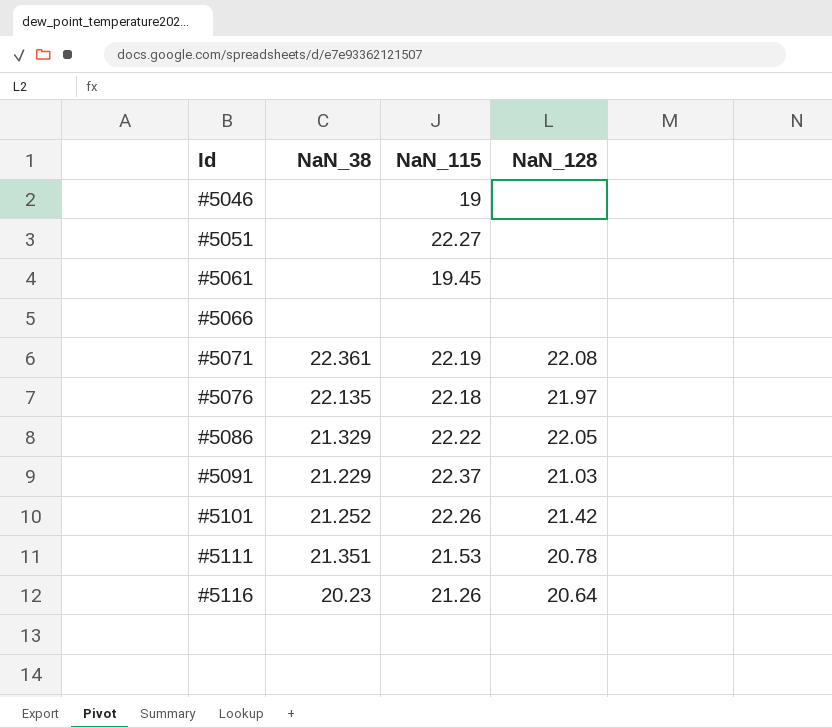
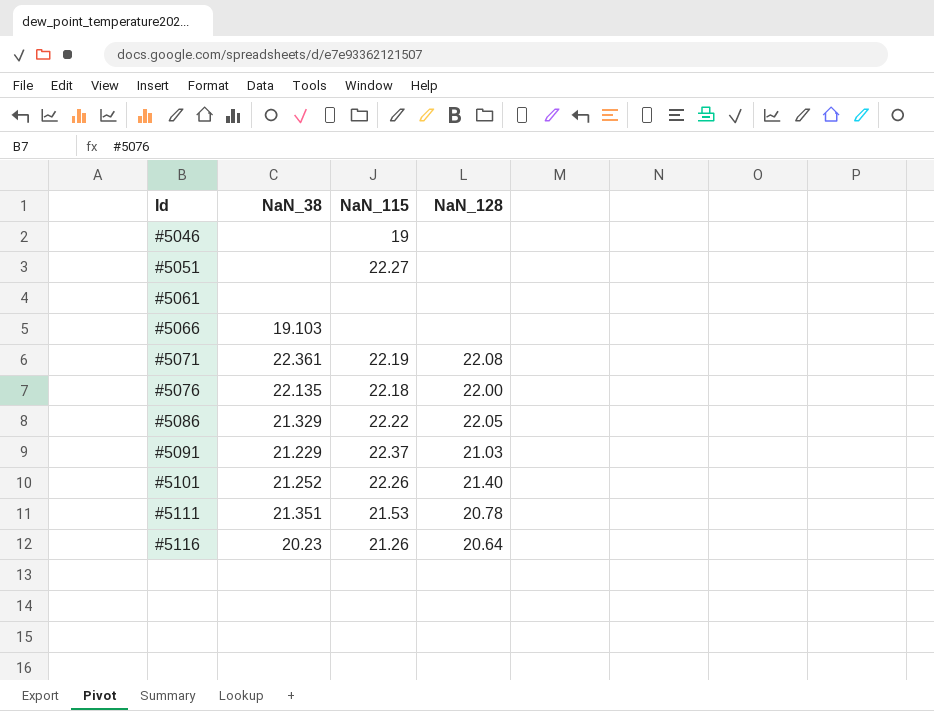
#5061 | NaN_115: 19.45 -> none
#5066 | NaN_38: none -> 19.103
#5076 | NaN_128: 21.97 -> 22.00
#5101 | NaN_128: 21.42 -> 21.40

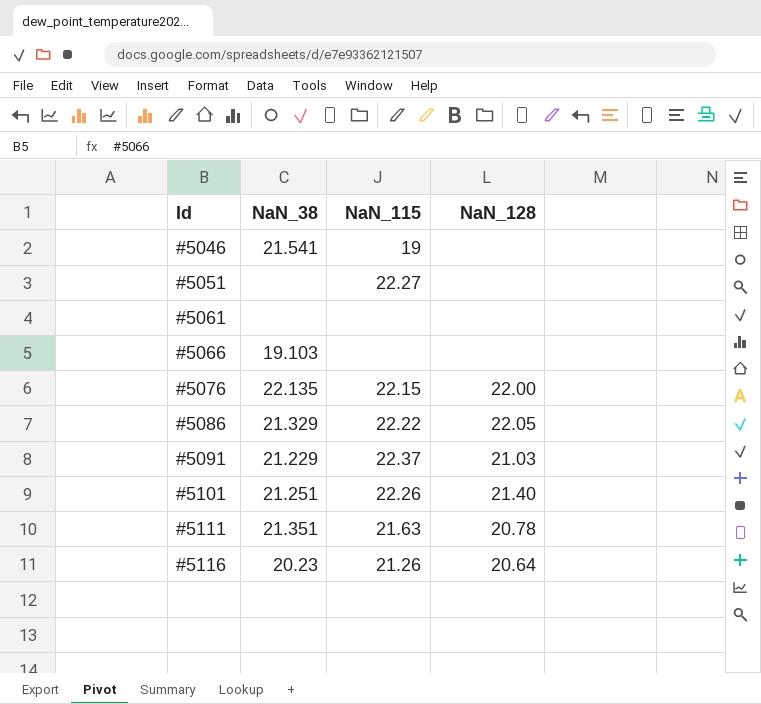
row #5071: 22.361 | 22.19 | 22.08 -> none
#5046 | NaN_38: none -> 21.541
#5076 | NaN_115: 22.18 -> 22.15
#5101 | NaN_38: 21.252 -> 21.251
#5111 | NaN_115: 21.53 -> 21.63

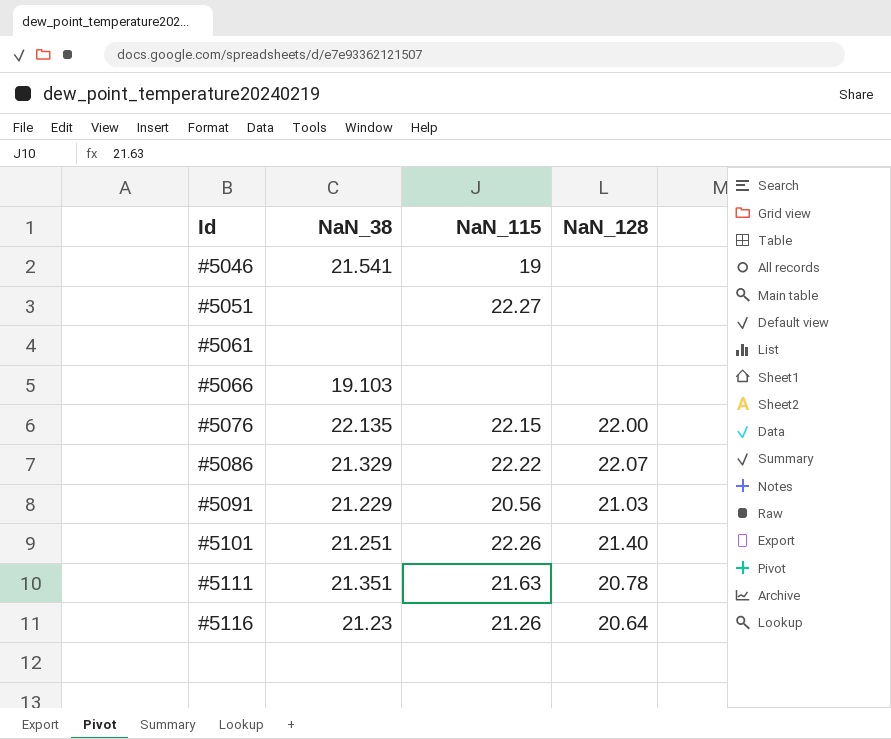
#5086 | NaN_128: 22.05 -> 22.07
#5091 | NaN_115: 22.37 -> 20.56
#5116 | NaN_38: 20.23 -> 21.23

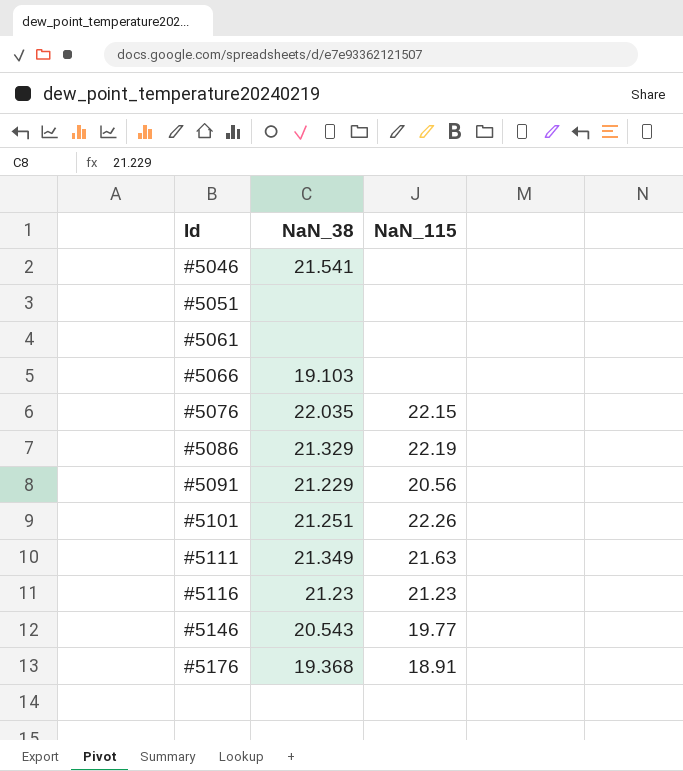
column NaN_128 | position: 4 -> none
#5046 | NaN_115: 19 -> none
#5051 | NaN_115: 22.27 -> none
#5076 | NaN_38: 22.135 -> 22.035
#5086 | NaN_115: 22.22 -> 22.19
#5111 | NaN_38: 21.351 -> 21.349
#5116 | NaN_115: 21.26 -> 21.23
row #5146: none -> 20.543 | 19.77
row #5176: none -> 19.368 | 18.91

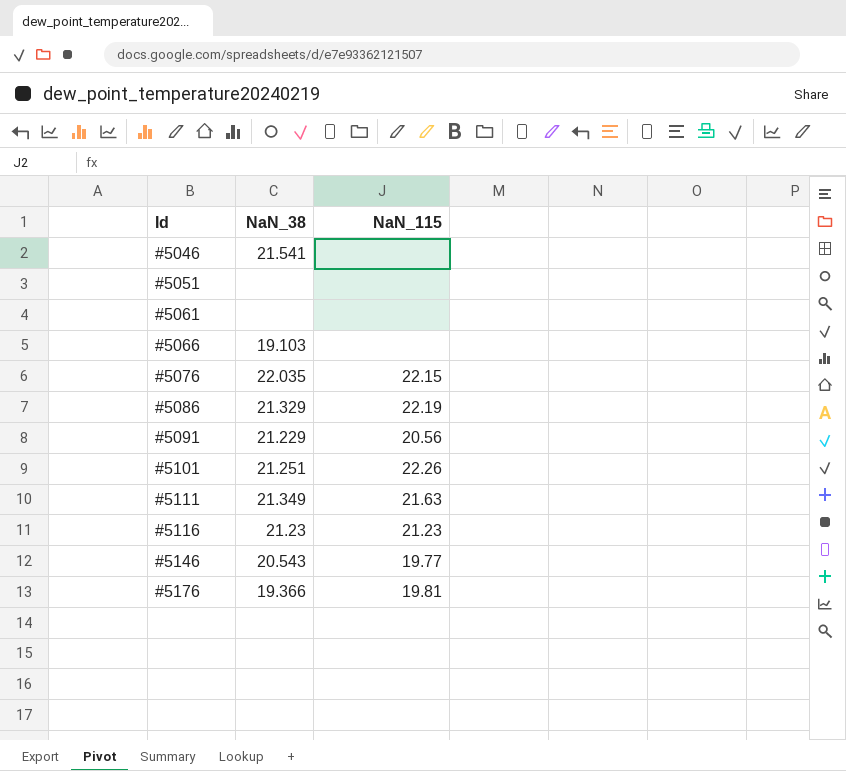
#5176 | NaN_38: 19.368 -> 19.366
#5176 | NaN_115: 18.91 -> 19.81

